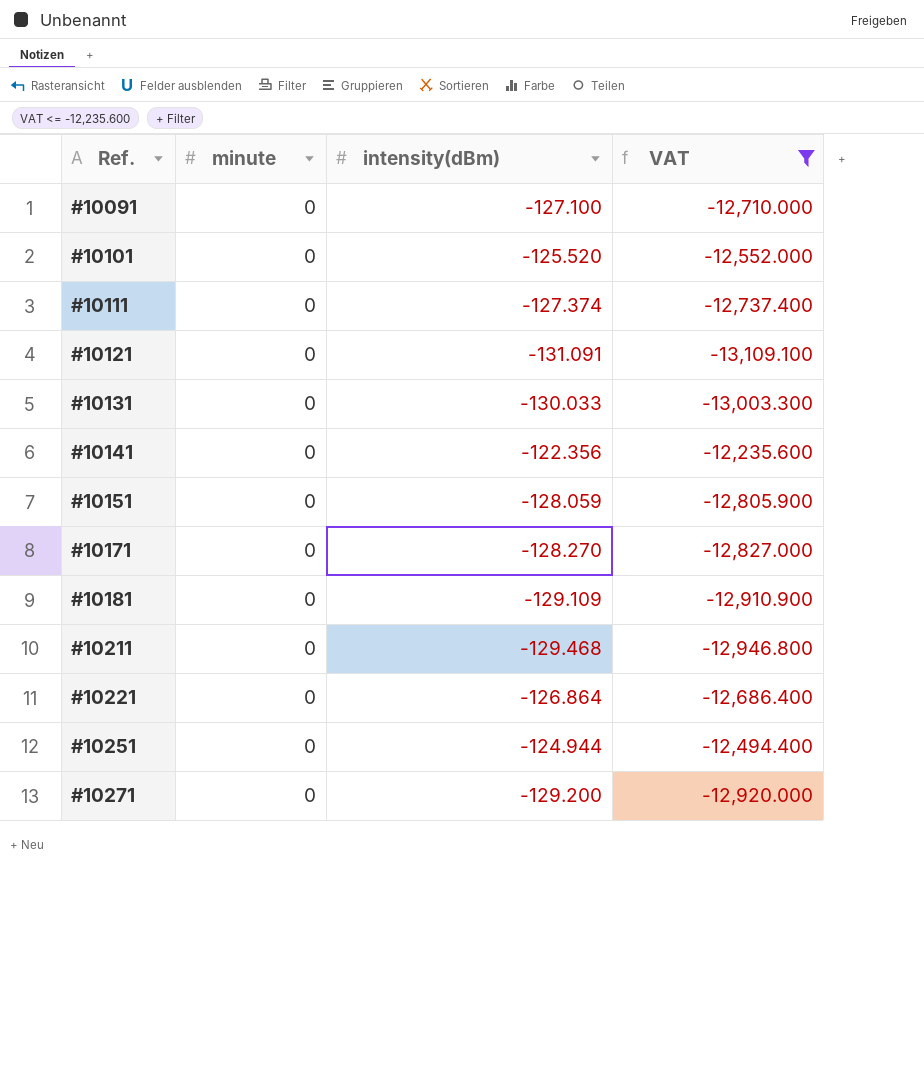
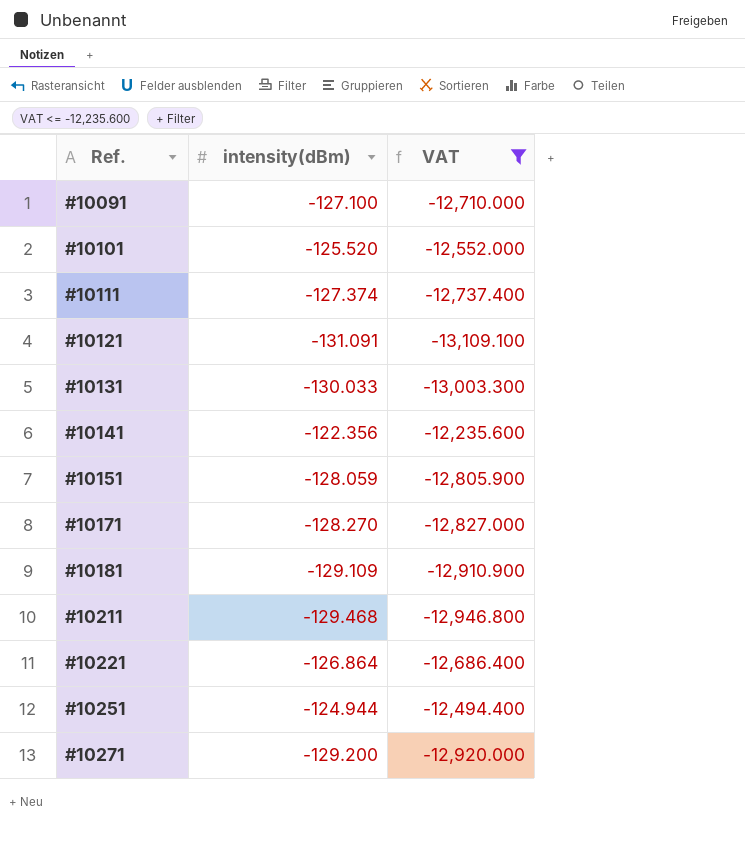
column minute | position: 2 -> none

